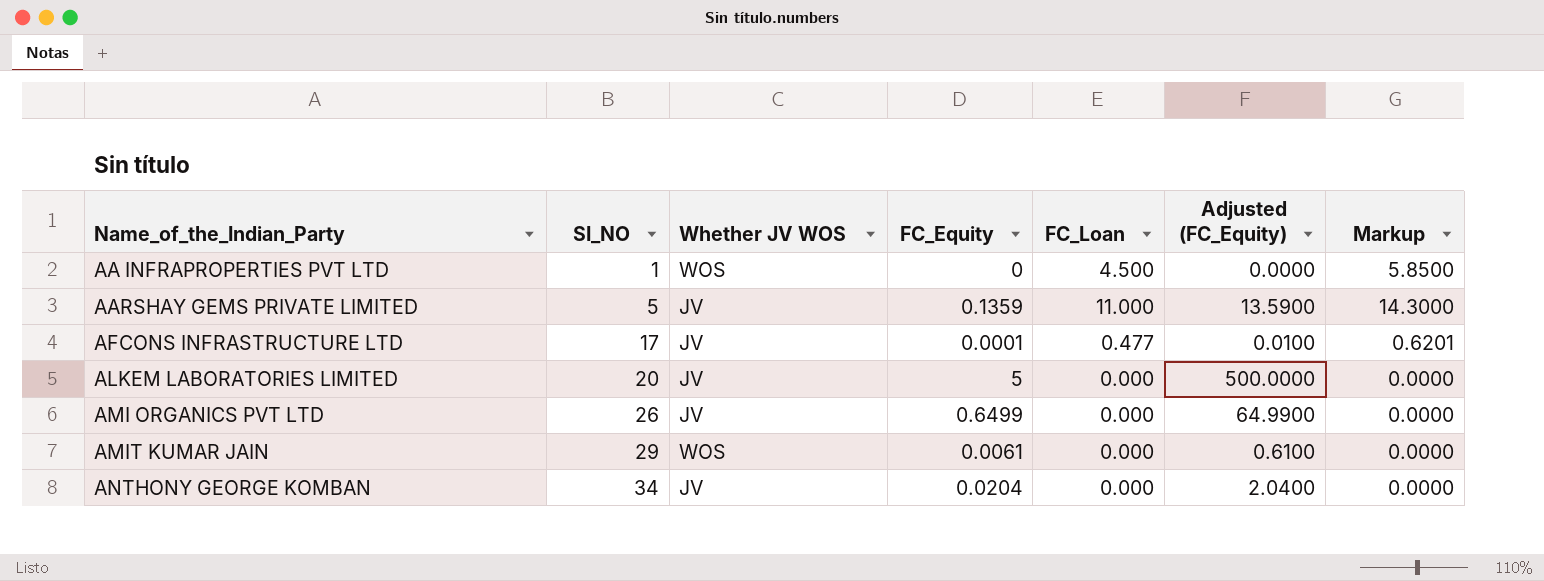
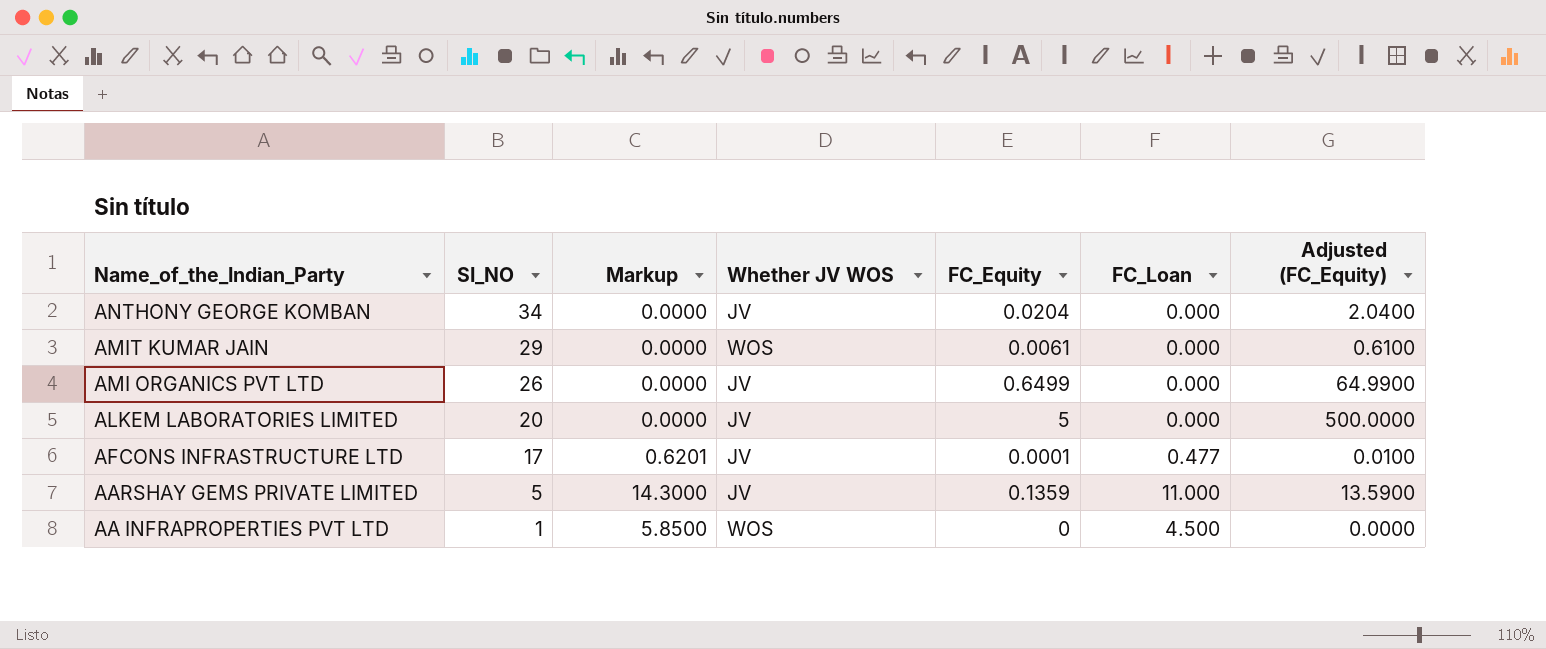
row order: Name_of_the_Indian_Party ascending -> Name_of_the_Indian_Party descending
column Markup | position: 7 -> 3

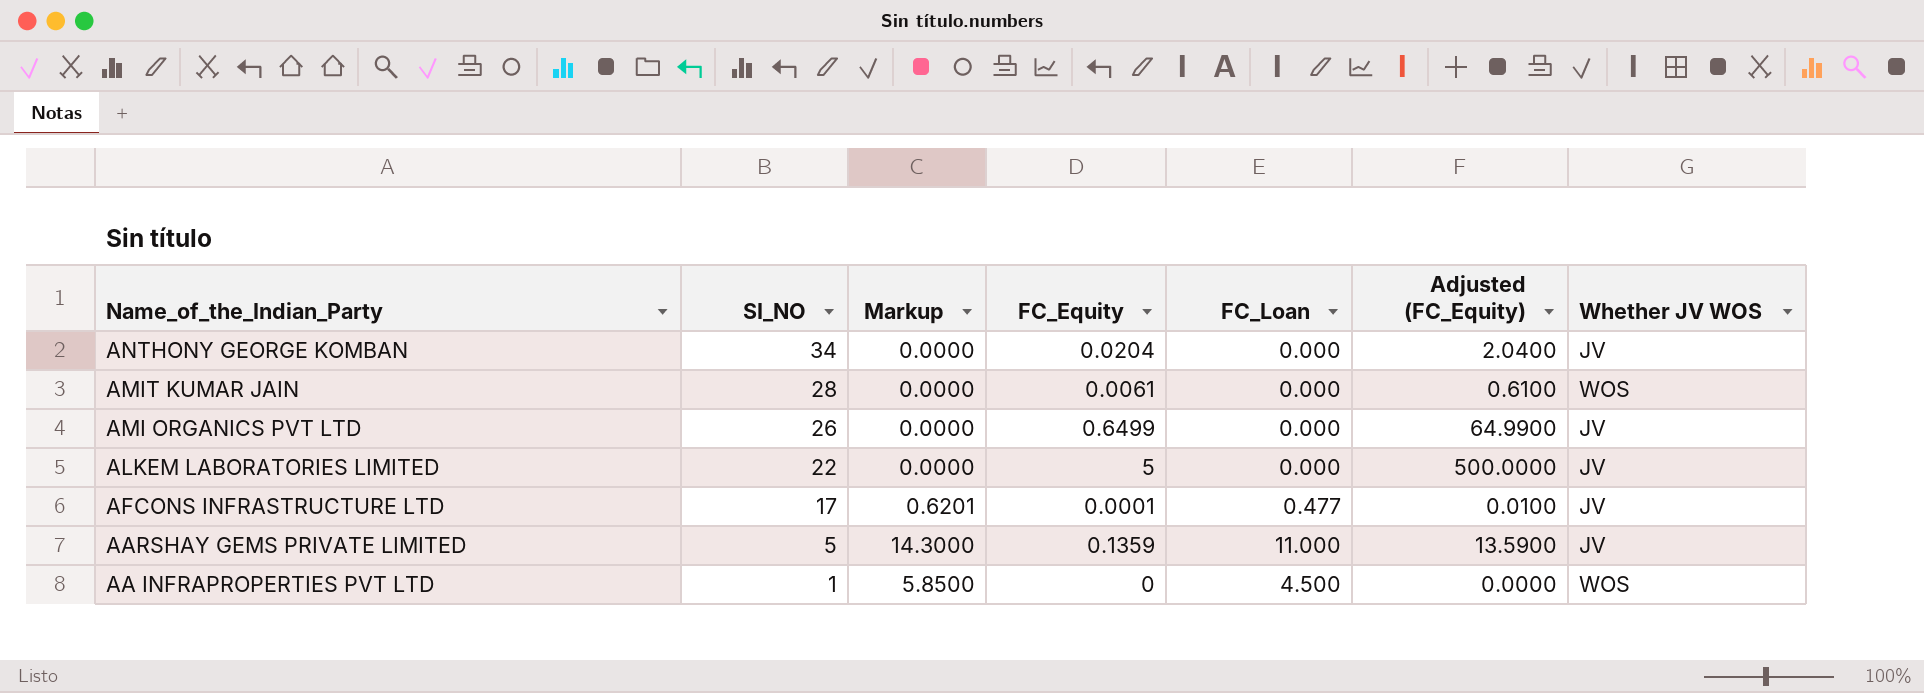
column Whether JV WOS | position: 4 -> 7
AMIT KUMAR JAIN | SI_NO: 29 -> 28
ALKEM LABORATORIES LIMITED | SI_NO: 20 -> 22

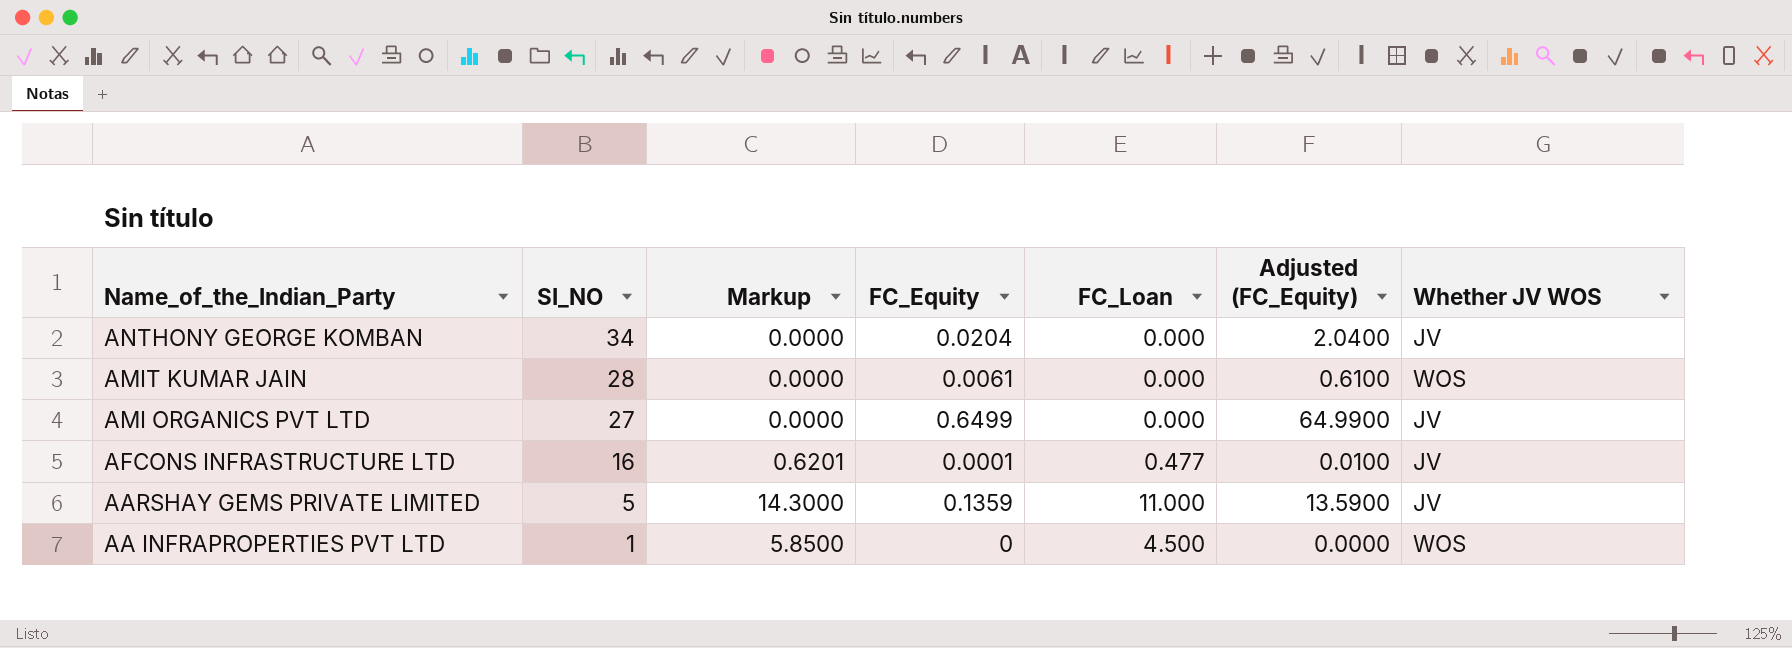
row ALKEM LABORATORIES LIMITED: 22 | 0.0000 | 5 | 0.000 | 500.0000 | JV -> none
AMI ORGANICS PVT LTD | SI_NO: 26 -> 27
AFCONS INFRASTRUCTURE LTD | SI_NO: 17 -> 16

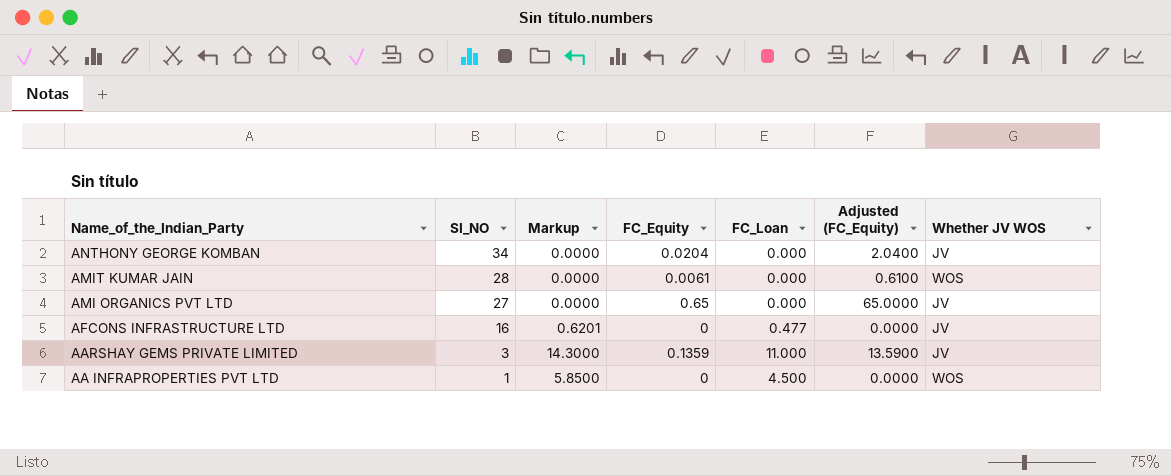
AMI ORGANICS PVT LTD | FC_Equity: 0.6499 -> 0.65
AMI ORGANICS PVT LTD | Adjusted (FC_Equity): 64.9900 -> 65.0000
AFCONS INFRASTRUCTURE LTD | FC_Equity: 0.0001 -> 0
AFCONS INFRASTRUCTURE LTD | Adjusted (FC_Equity): 0.0100 -> 0.0000
AARSHAY GEMS PRIVATE LIMITED | SI_NO: 5 -> 3

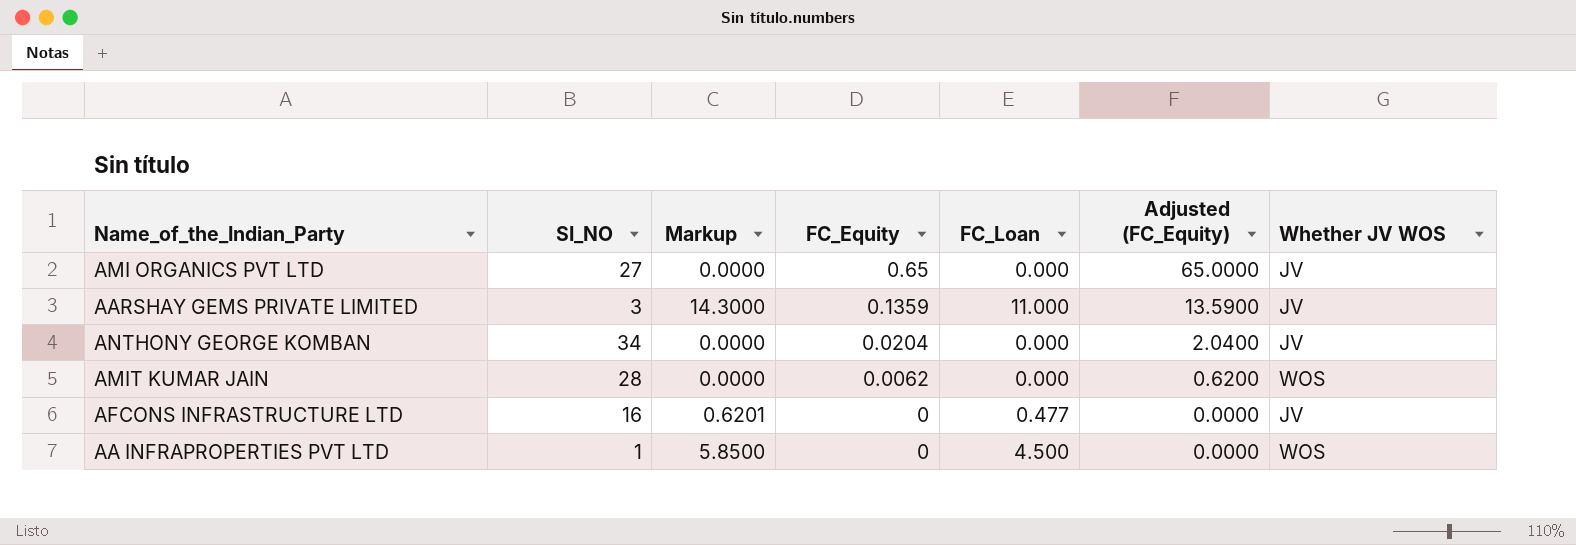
row order: Name_of_the_Indian_Party descending -> FC_Equity descending
AMIT KUMAR JAIN | FC_Equity: 0.0061 -> 0.0062
AMIT KUMAR JAIN | Adjusted (FC_Equity): 0.6100 -> 0.6200

